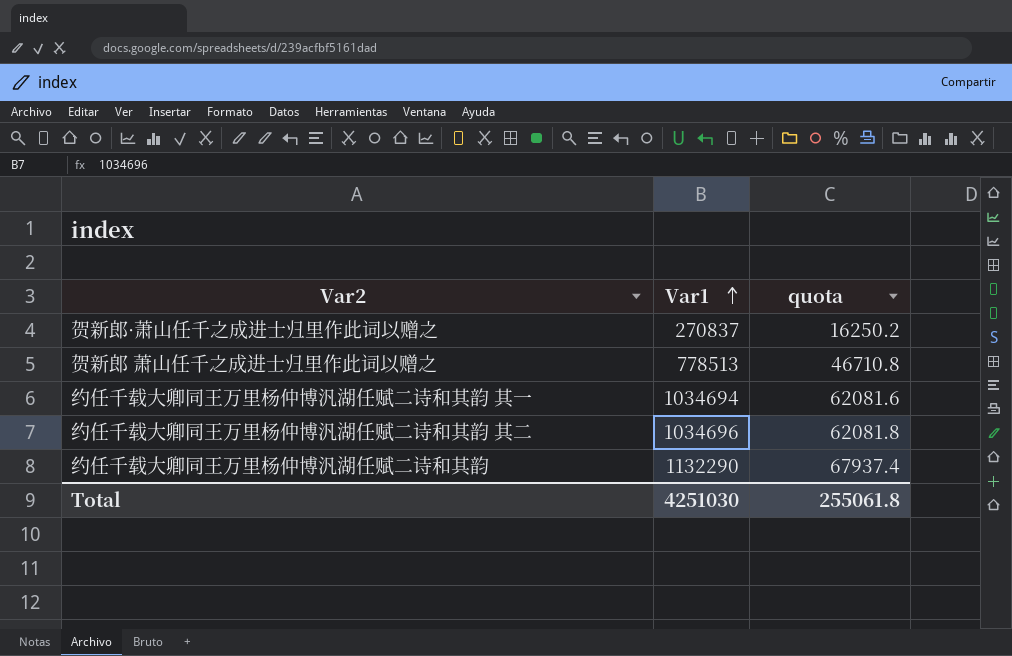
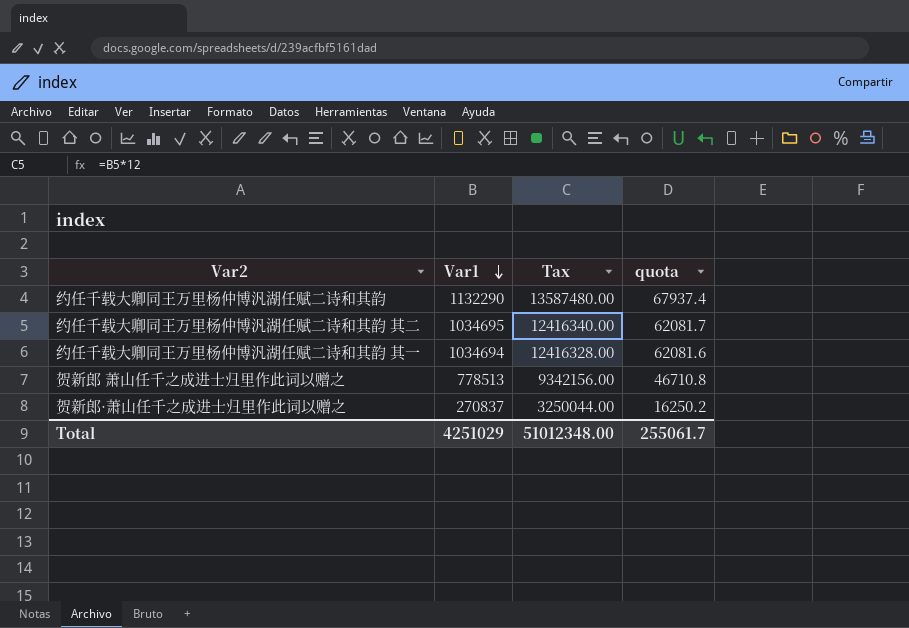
row order: Var1 ascending -> Var1 descending
column Tax | formula: none -> [Var1] * 12
约任千载大卿同王万里杨仲博汎湖任赋二诗和其韵 其二 | Var1: 1034696 -> 1034695
约任千载大卿同王万里杨仲博汎湖任赋二诗和其韵 其二 | quota: 62081.8 -> 62081.7
Total | Var1: 4251030 -> 4251029
Total | quota: 255061.8 -> 255061.7

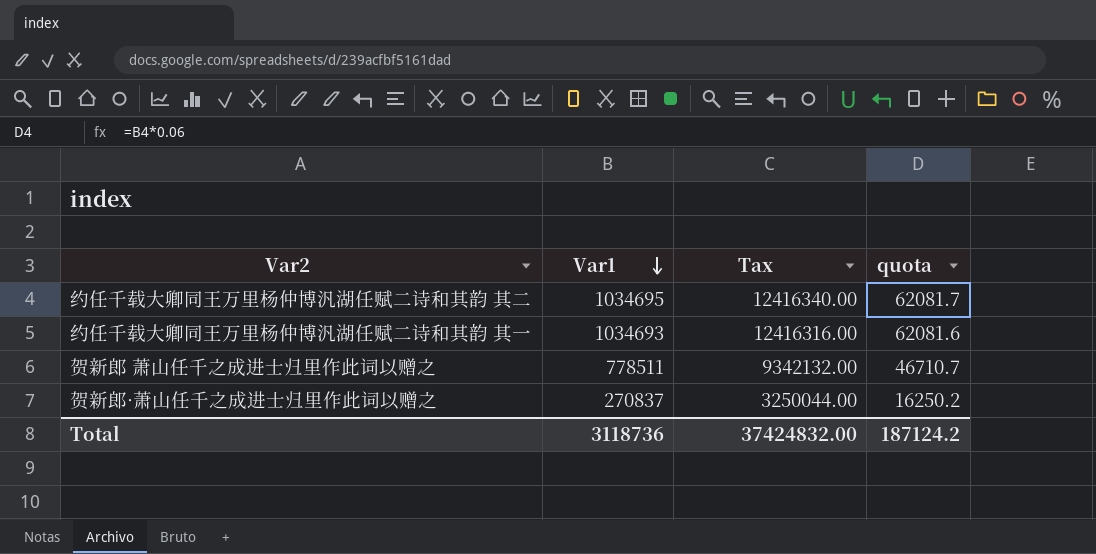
row 约任千载大卿同王万里杨仲博汎湖任赋二诗和其韵: 1132290 | 13587480.00 | 67937.4 -> none
约任千载大卿同王万里杨仲博汎湖任赋二诗和其韵 其一 | Var1: 1034694 -> 1034693
约任千载大卿同王万里杨仲博汎湖任赋二诗和其韵 其一 | Tax: 12416328.00 -> 12416316.00
贺新郎 萧山任千之成进士归里作此词以赠之 | Var1: 778513 -> 778511
贺新郎 萧山任千之成进士归里作此词以赠之 | Tax: 9342156.00 -> 9342132.00
贺新郎 萧山任千之成进士归里作此词以赠之 | quota: 46710.8 -> 46710.7
Total | Var1: 4251029 -> 3118736
Total | Tax: 51012348.00 -> 37424832.00
Total | quota: 255061.7 -> 187124.2

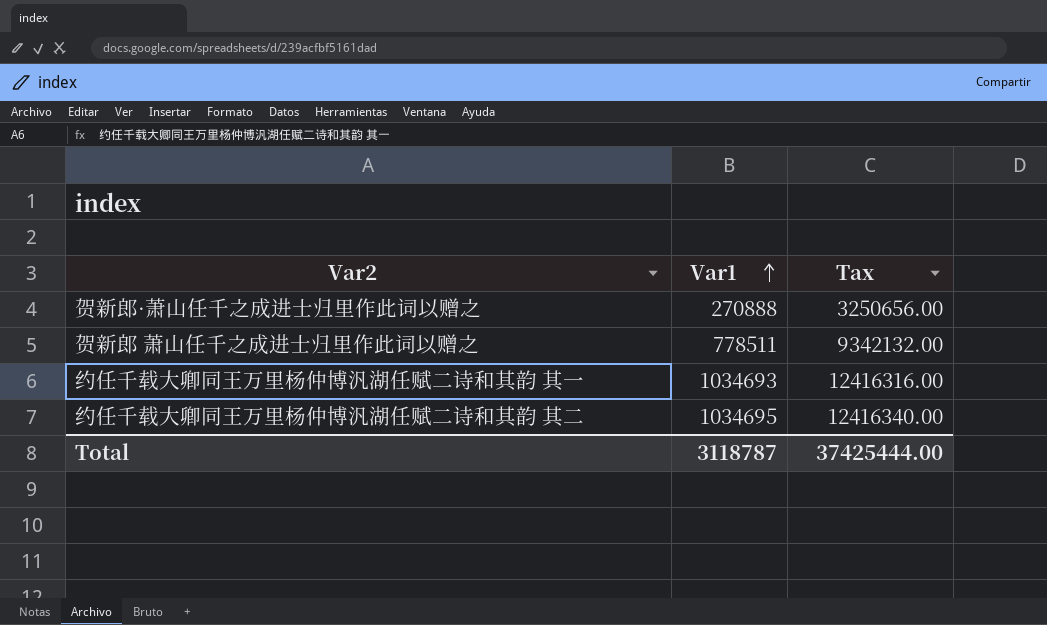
row order: Var1 descending -> Var1 ascending
column quota | formula: [Var1] * 0.06 -> none
贺新郎·萧山任千之成进士归里作此词以赠之 | Var1: 270837 -> 270888
贺新郎·萧山任千之成进士归里作此词以赠之 | Tax: 3250044.00 -> 3250656.00
Total | Var1: 3118736 -> 3118787
Total | Tax: 37424832.00 -> 37425444.00

